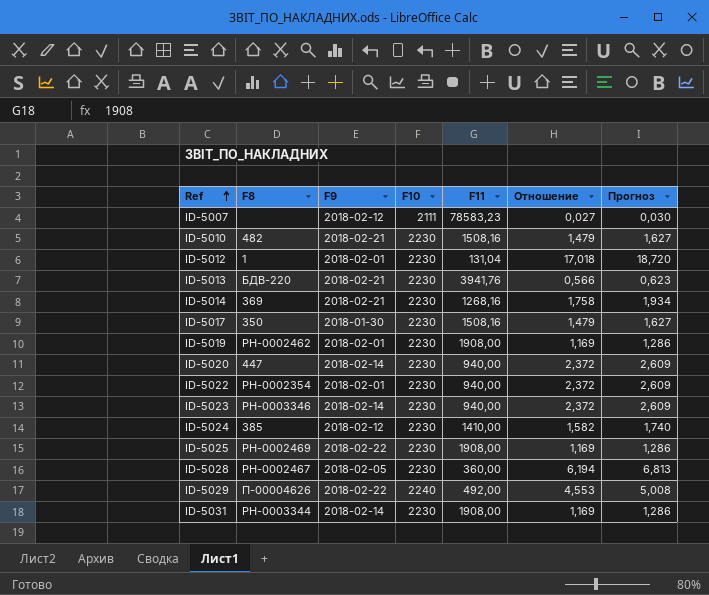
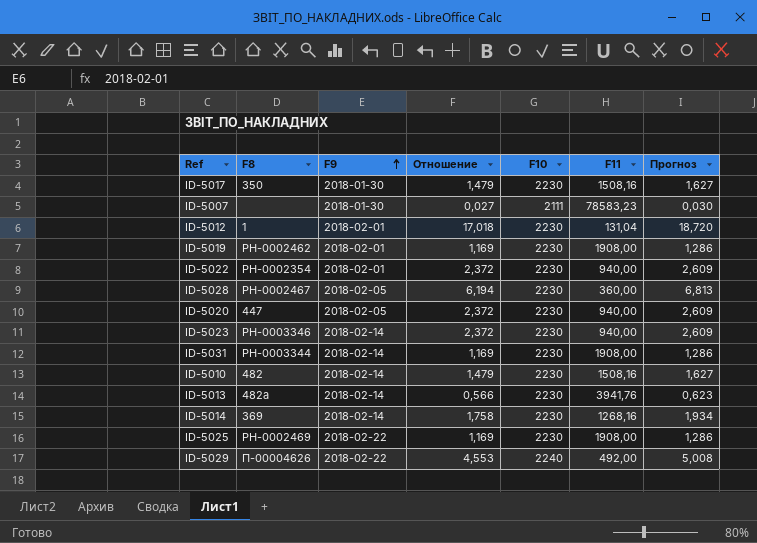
row order: Ref ascending -> F9 ascending
column Отношение | position: 6 -> 4
row ID-5024: 385 | 2018-02-12 | 2230 | 1410,00 | 1,582 | 1,740 -> none
ID-5007 | F9: 2018-02-12 -> 2018-01-30
ID-5020 | F9: 2018-02-14 -> 2018-02-05
ID-5010 | F9: 2018-02-21 -> 2018-02-14
ID-5013 | F8: БДВ-220 -> 482а
ID-5013 | F9: 2018-02-21 -> 2018-02-14
ID-5014 | F9: 2018-02-21 -> 2018-02-14

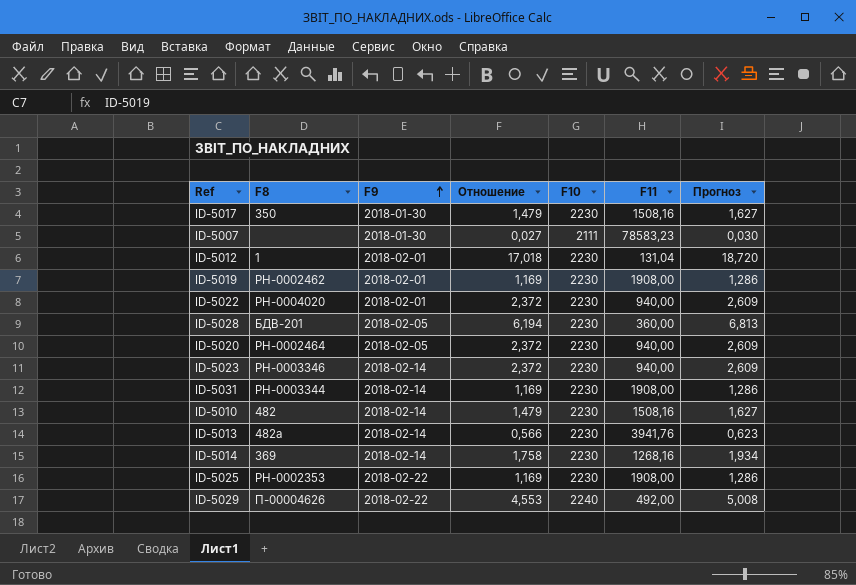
ID-5022 | F8: РН-0002354 -> РН-0004020
ID-5028 | F8: РН-0002467 -> БДВ-201
ID-5020 | F8: 447 -> РН-0002464
ID-5025 | F8: РН-0002469 -> РН-0002353

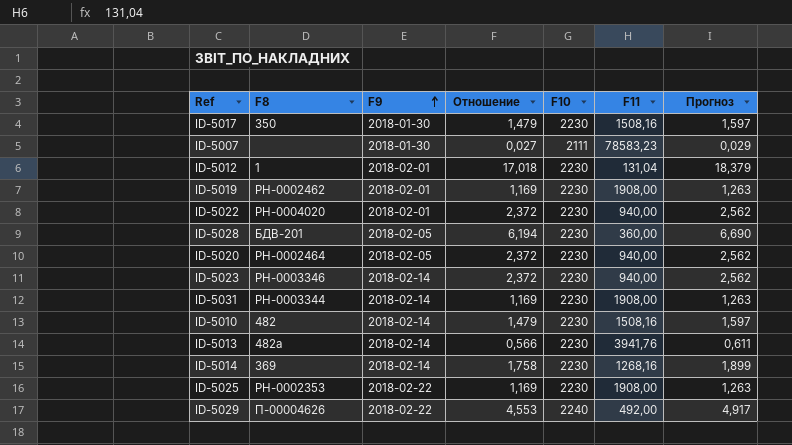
column Прогноз | formula: [Отношение] * 1,1 -> [Отношение] * 1,08

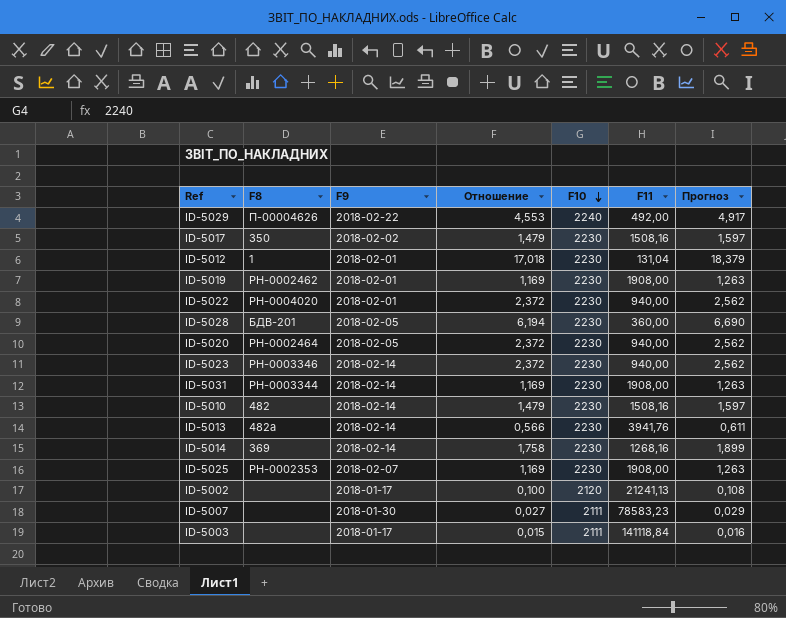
row order: F9 ascending -> F10 descending
ID-5017 | F9: 2018-01-30 -> 2018-02-02
ID-5025 | F9: 2018-02-22 -> 2018-02-07
row ID-5002: none -> none | 2018-01-17 | 0,100 | 2120 | 21241,13 | 0,108
row ID-5003: none -> none | 2018-01-17 | 0,015 | 2111 | 141118,84 | 0,016

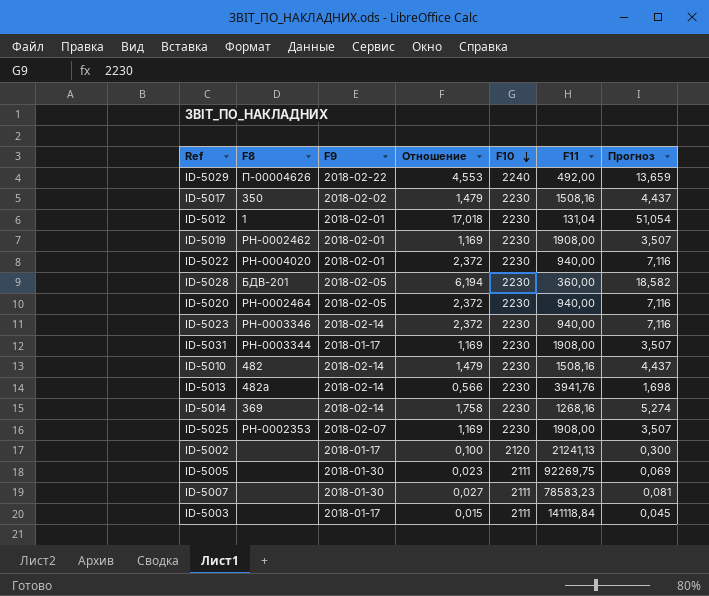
column Прогноз | formula: [Отношение] * 1,08 -> [Отношение] * 3
ID-5031 | F9: 2018-02-14 -> 2018-01-17
row ID-5005: none -> none | 2018-01-30 | 0,023 | 2111 | 92269,75 | 0,069

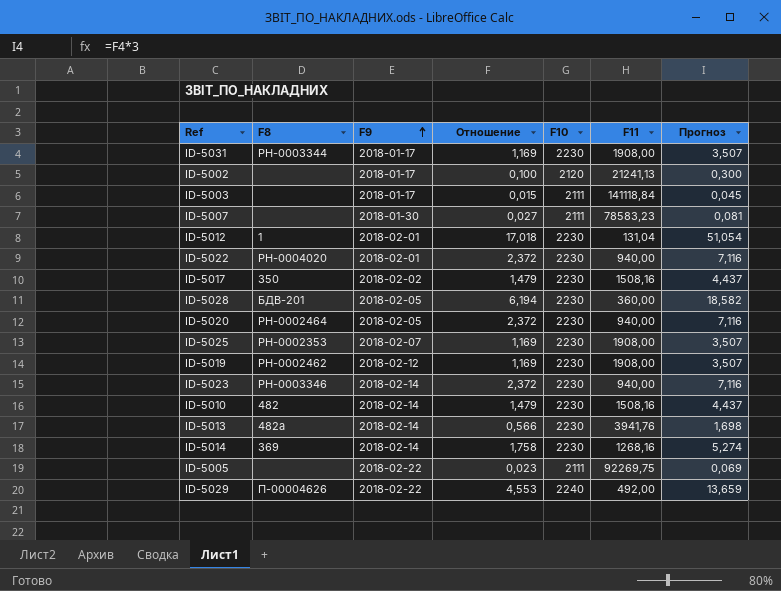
row order: F10 descending -> F9 ascending
ID-5019 | F9: 2018-02-01 -> 2018-02-12
ID-5005 | F9: 2018-01-30 -> 2018-02-22

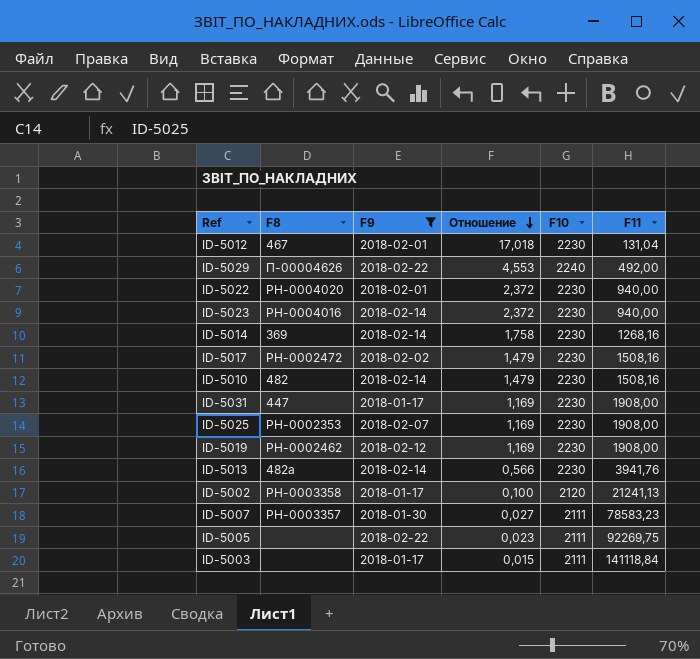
filter: none -> F9 != 2018-02-05
row order: F9 ascending -> Отношение descending
column Прогноз | formula: [Отношение] * 3 -> none
ID-5012 | F8: 1 -> 467
ID-5023 | F8: РН-0003346 -> РН-0004016
ID-5017 | F8: 350 -> РН-0002472
ID-5031 | F8: РН-0003344 -> 447
ID-5002 | F8: none -> РН-0003358
ID-5007 | F8: none -> РН-0003357

